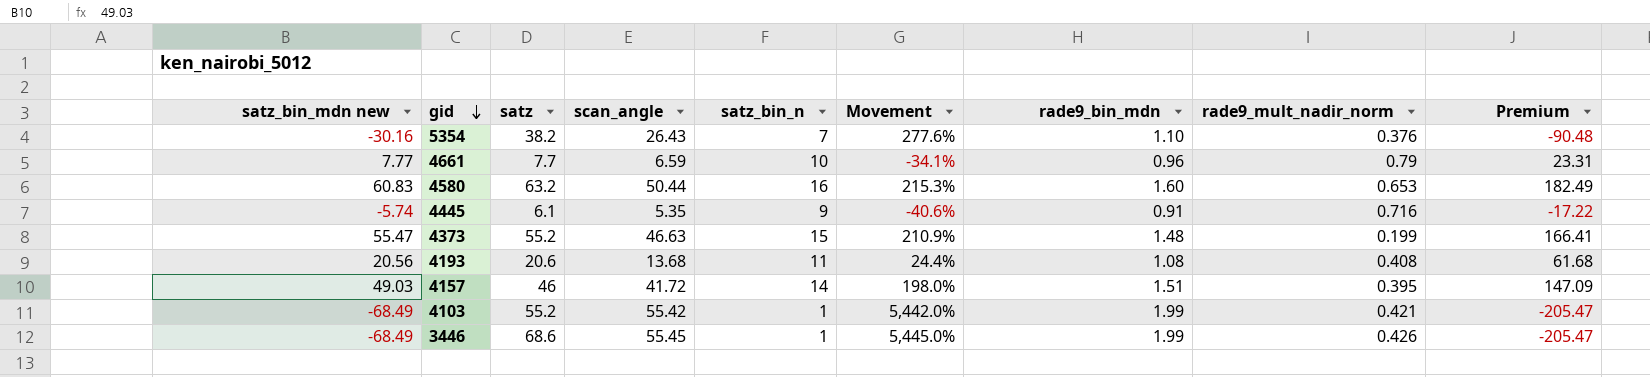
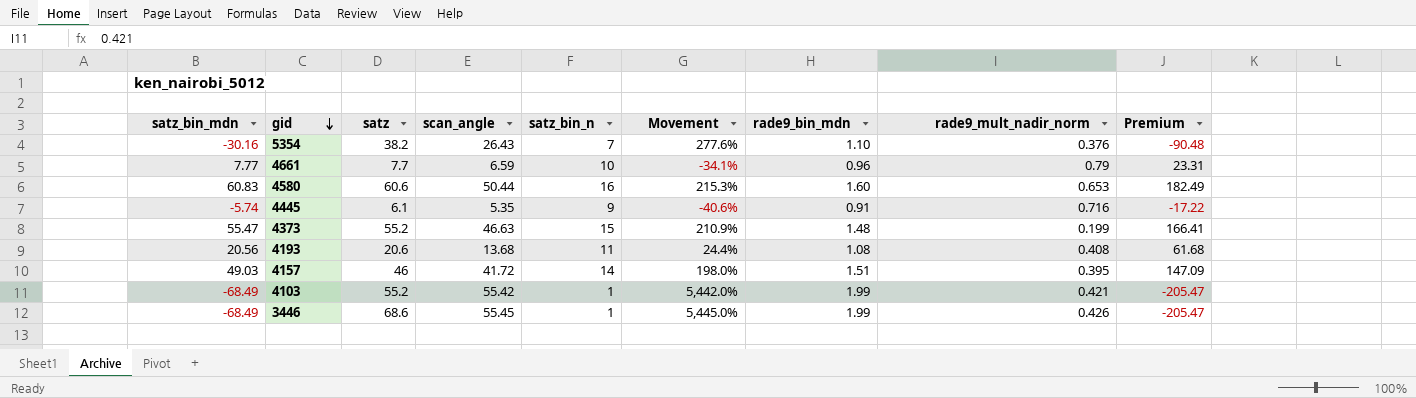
column name: satz_bin_mdn new -> satz_bin_mdn
4580 | satz: 63.2 -> 60.6

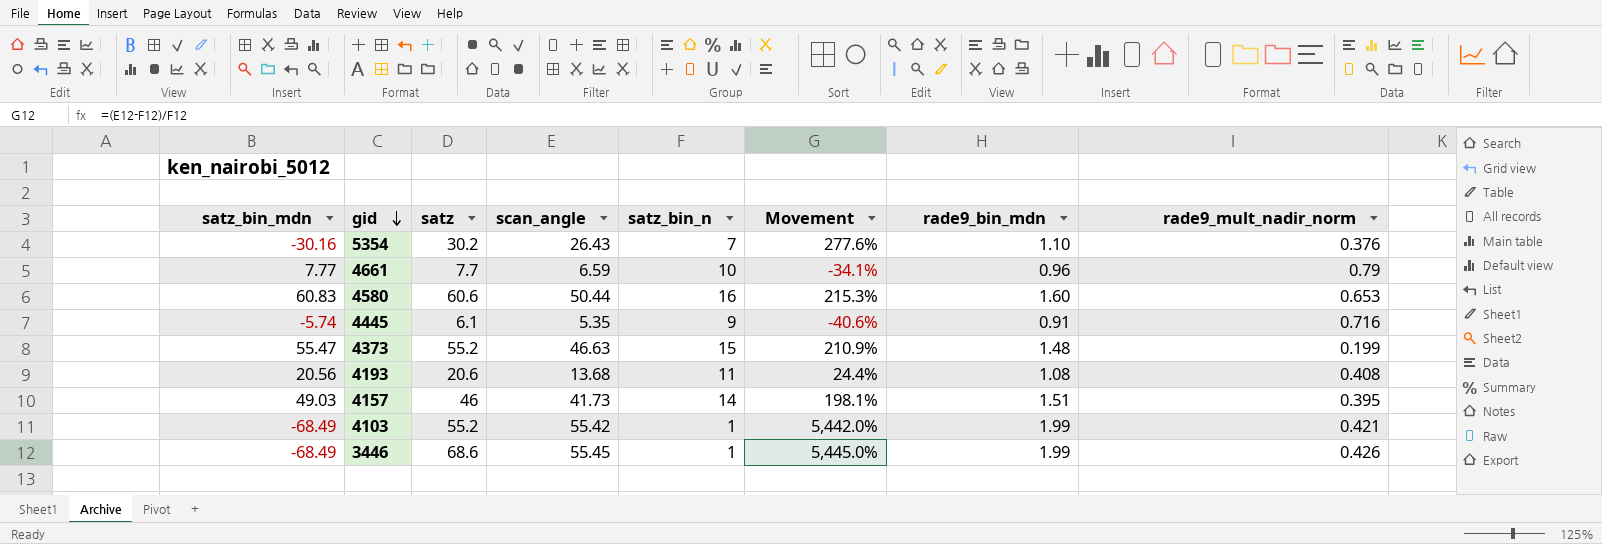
column Premium | formula: [satz_bin_mdn] * 3 -> none
5354 | satz: 38.2 -> 30.2
4157 | scan_angle: 41.72 -> 41.73
4157 | Movement: 198.0% -> 198.1%

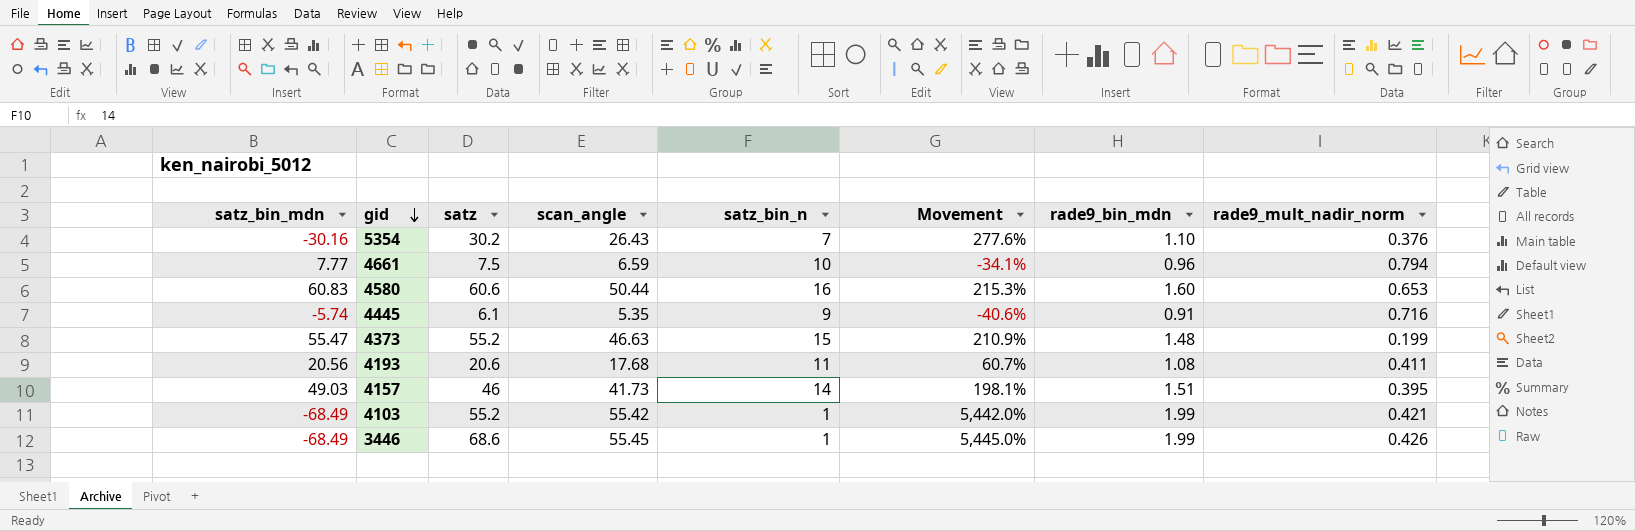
4661 | satz: 7.7 -> 7.5
4661 | rade9_mult_nadir_norm: 0.79 -> 0.794
4193 | scan_angle: 13.68 -> 17.68
4193 | Movement: 24.4% -> 60.7%
4193 | rade9_mult_nadir_norm: 0.408 -> 0.411

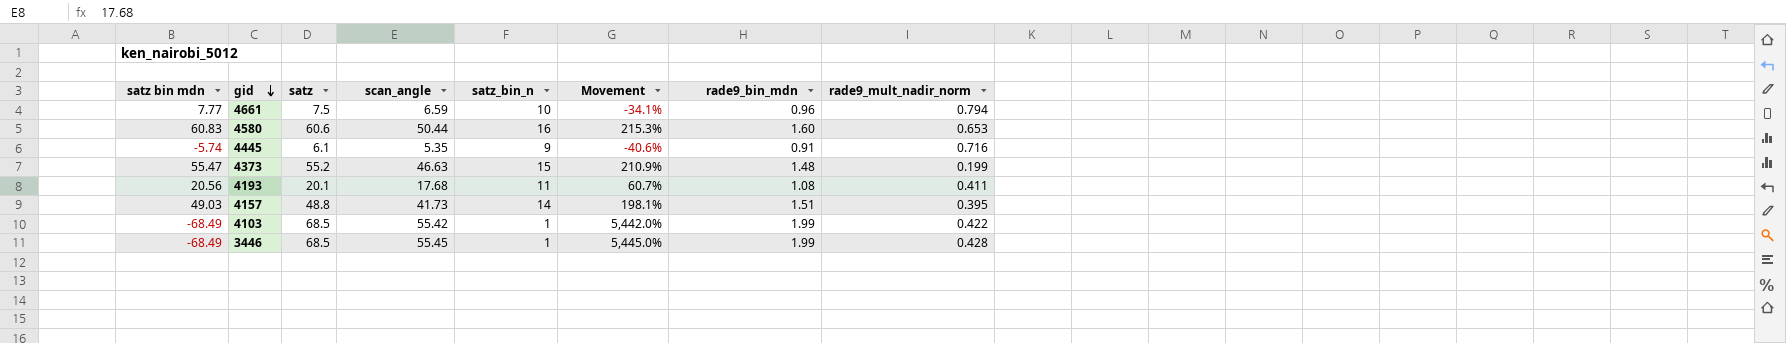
column name: satz_bin_mdn -> satz bin mdn
row 5354: -30.16 | 30.2 | 26.43 | 7 | 277.6% | 1.10 | 0.376 -> none
4193 | satz: 20.6 -> 20.1
4157 | satz: 46 -> 48.8
4103 | satz: 55.2 -> 68.5
4103 | rade9_mult_nadir_norm: 0.421 -> 0.422
3446 | satz: 68.6 -> 68.5
3446 | rade9_mult_nadir_norm: 0.426 -> 0.428

